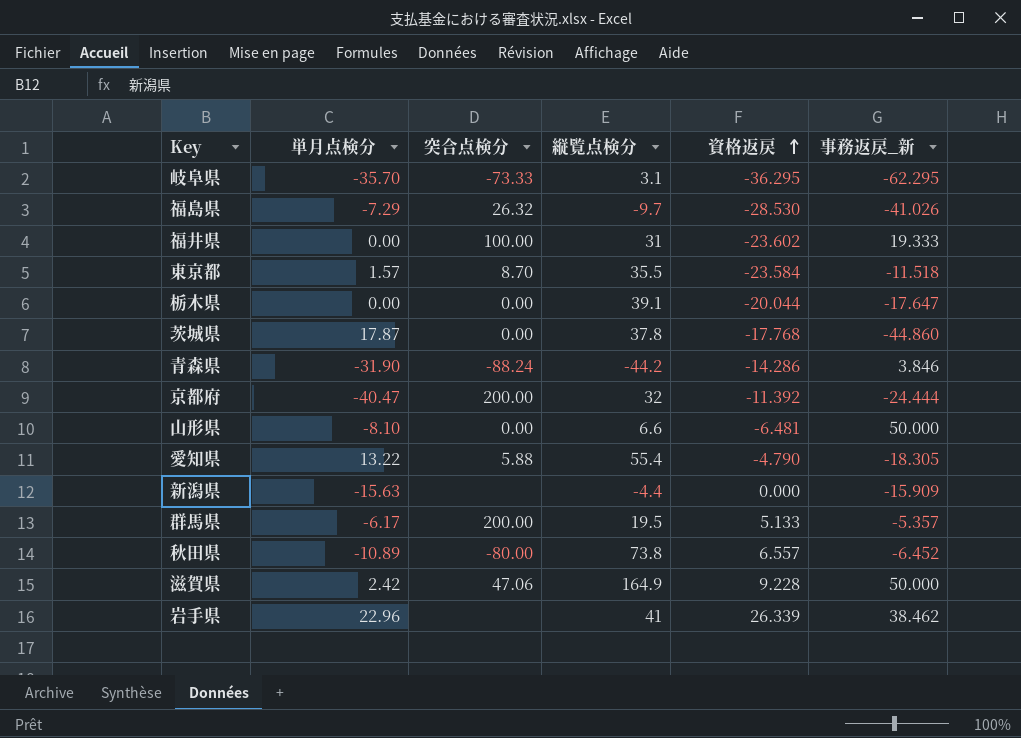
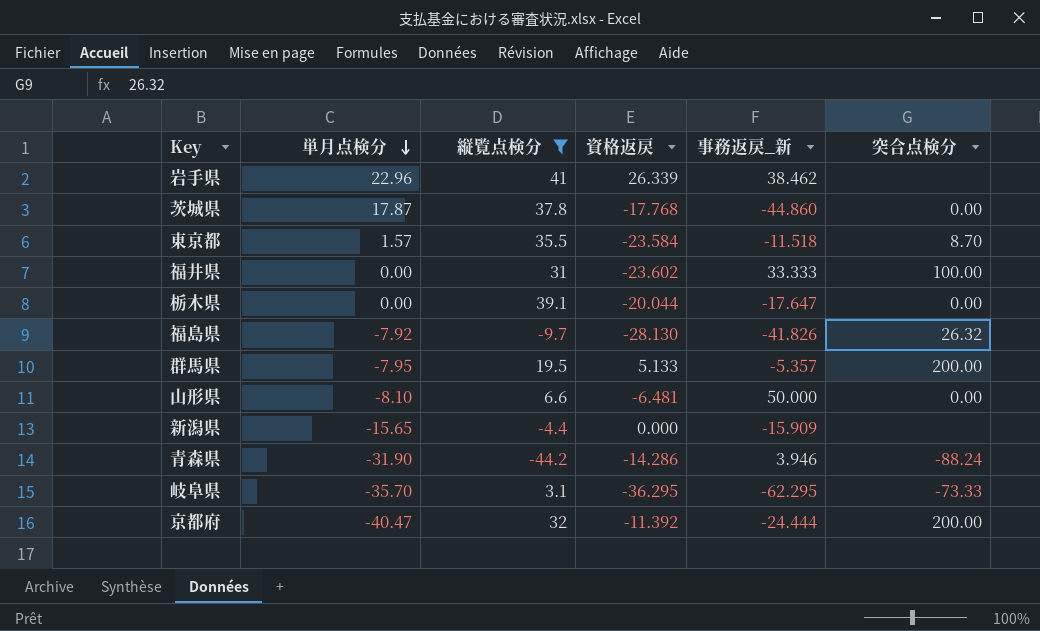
filter: none -> 縦覧点検分 <= 41
row order: 資格返戻 ascending -> 単月点検分 descending
column 突合点検分 | position: 3 -> 6
福井県 | 事務返戻_新: 19.333 -> 33.333
福島県 | 単月点検分: -7.29 -> -7.92
福島県 | 資格返戻: -28.530 -> -28.130
福島県 | 事務返戻_新: -41.026 -> -41.826
群馬県 | 単月点検分: -6.17 -> -7.95
新潟県 | 単月点検分: -15.63 -> -15.65
青森県 | 事務返戻_新: 3.846 -> 3.946

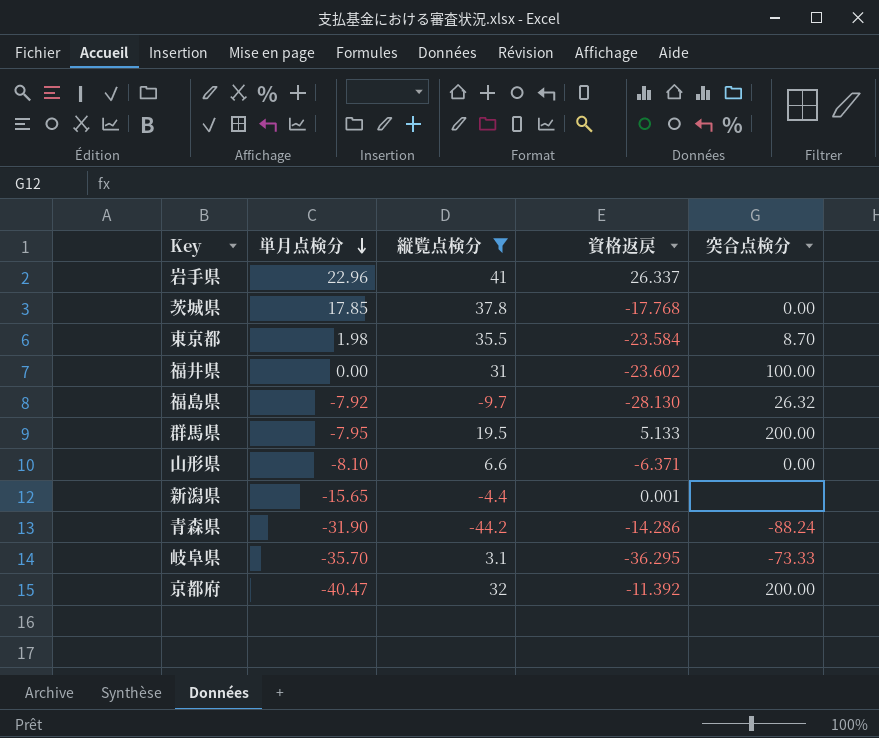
column 事務返戻_新 | position: 5 -> none
row 栃木県: 0.00 | 39.1 | -20.044 | -17.647 | 0.00 -> none
岩手県 | 資格返戻: 26.339 -> 26.337
茨城県 | 単月点検分: 17.87 -> 17.85
東京都 | 単月点検分: 1.57 -> 1.98
山形県 | 資格返戻: -6.481 -> -6.371
新潟県 | 資格返戻: 0.000 -> 0.001

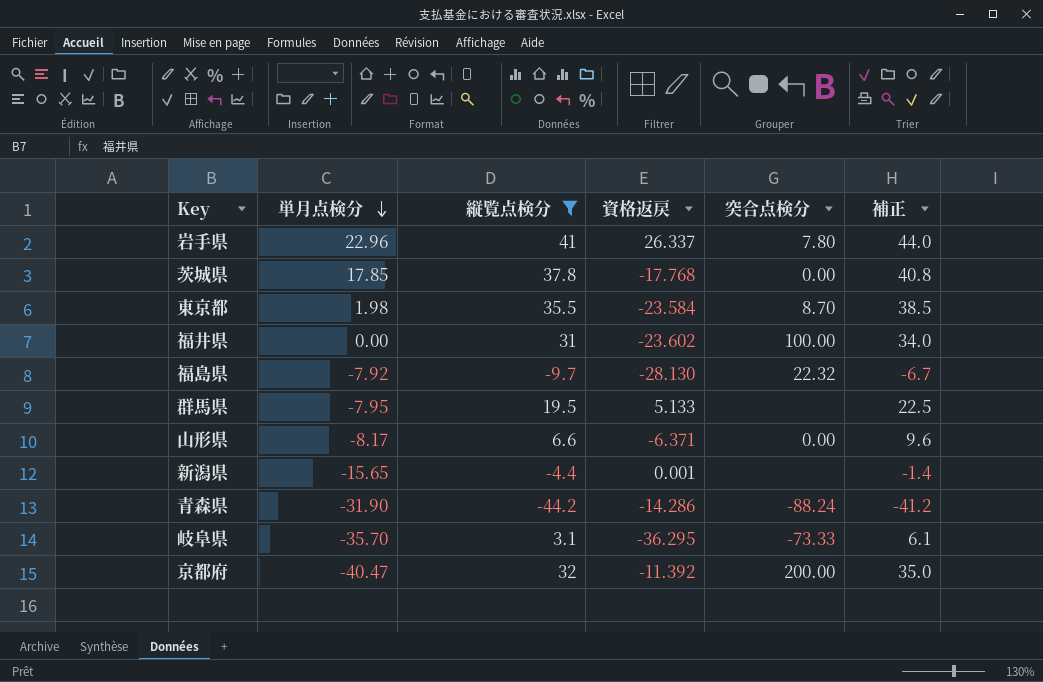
column 補正 | formula: none -> [縦覧点検分] + 3
岩手県 | 突合点検分: none -> 7.80
福島県 | 突合点検分: 26.32 -> 22.32
群馬県 | 突合点検分: 200.00 -> none
山形県 | 単月点検分: -8.10 -> -8.17

